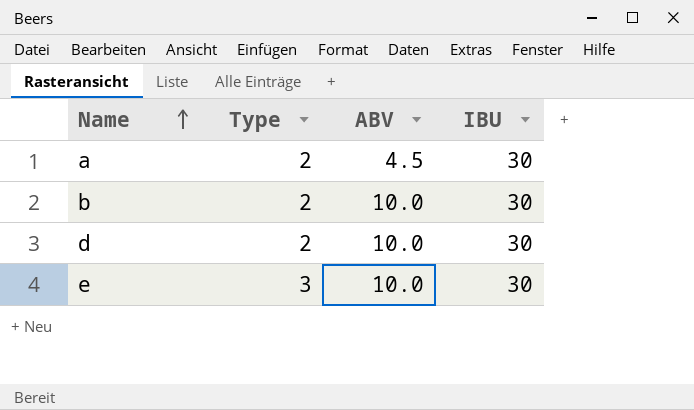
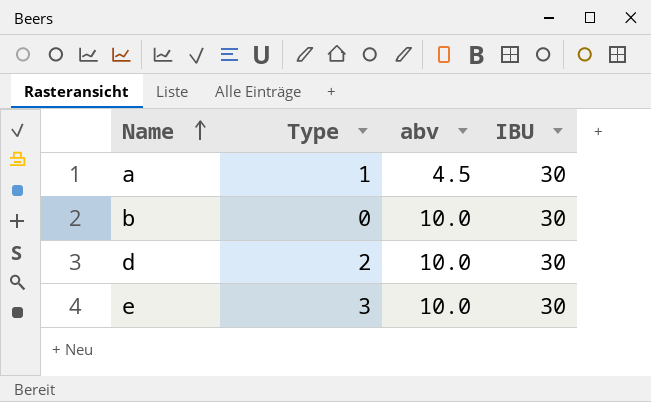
column name: ABV -> abv
a | Type: 2 -> 1
b | Type: 2 -> 0

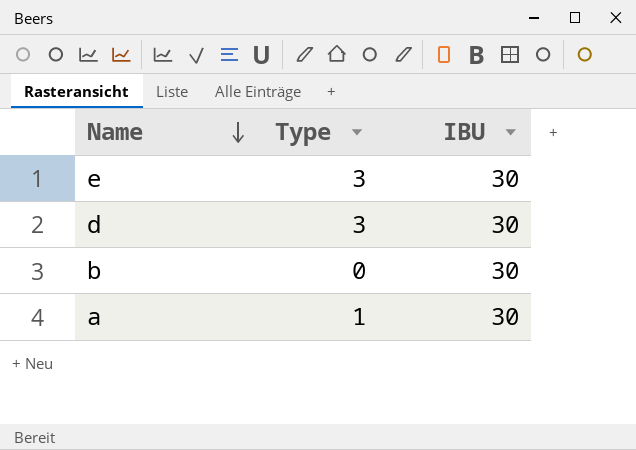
row order: Name ascending -> Name descending
column abv | position: 3 -> none
d | Type: 2 -> 3

